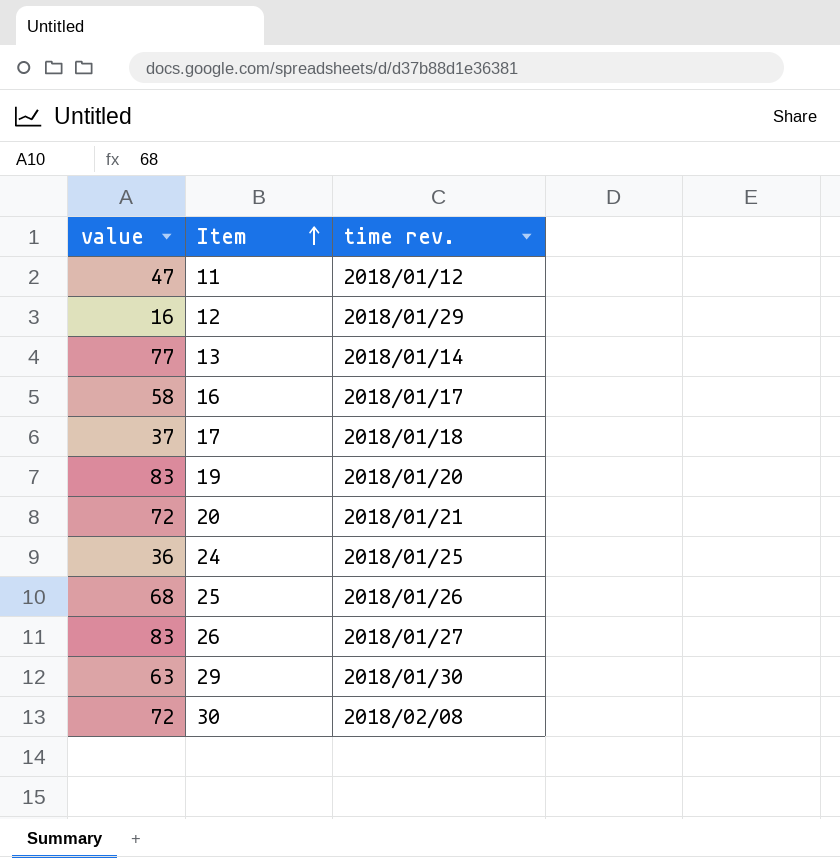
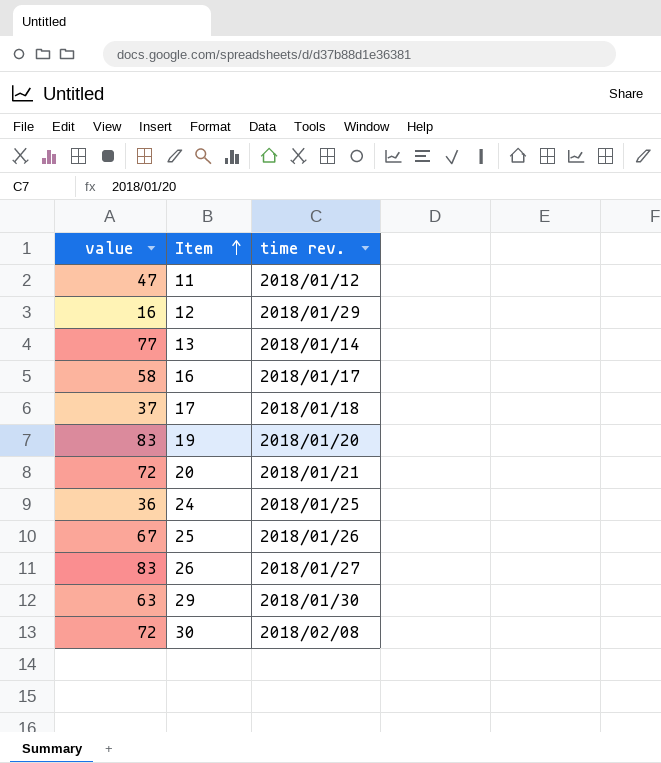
25 | value: 68 -> 67

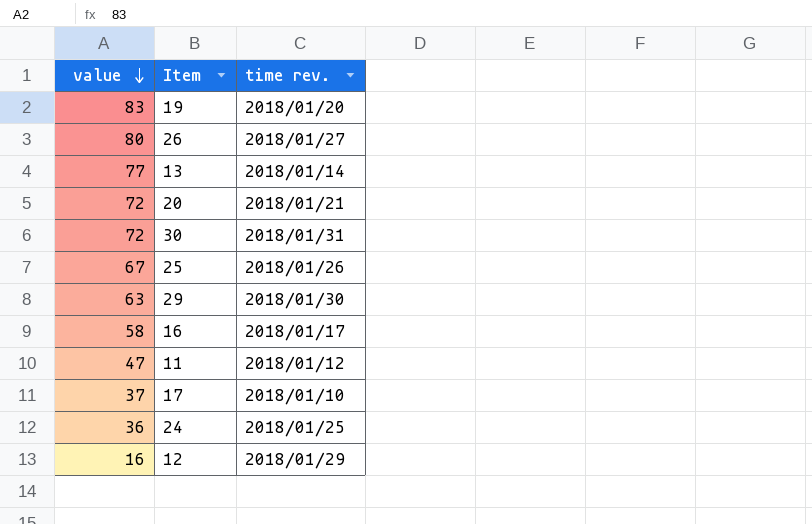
row order: Item ascending -> value descending
26 | value: 83 -> 80
30 | time rev.: 2018/02/08 -> 2018/01/31
17 | time rev.: 2018/01/18 -> 2018/01/10

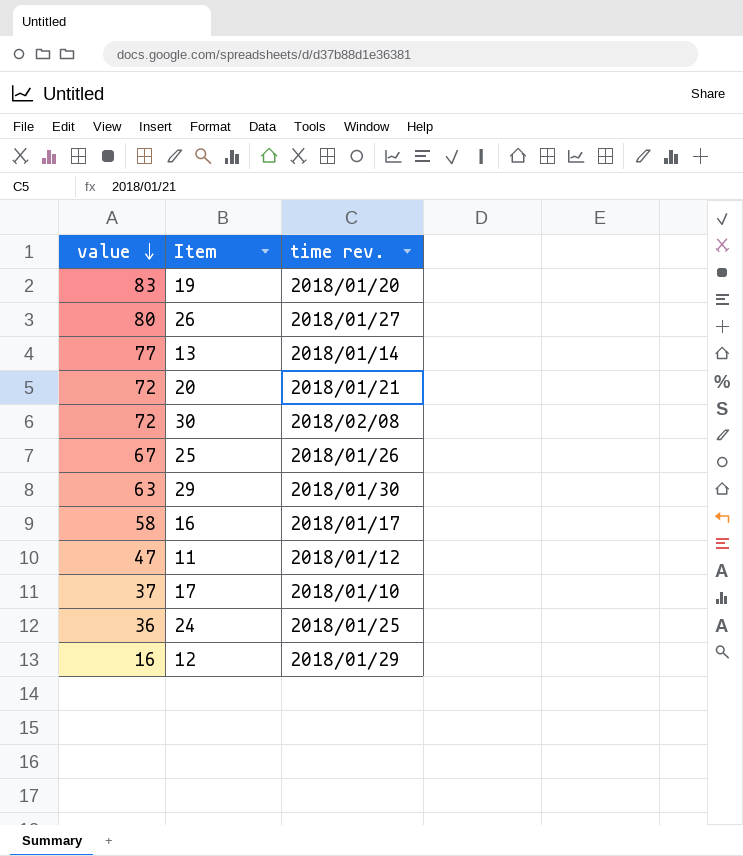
30 | time rev.: 2018/01/31 -> 2018/02/08

